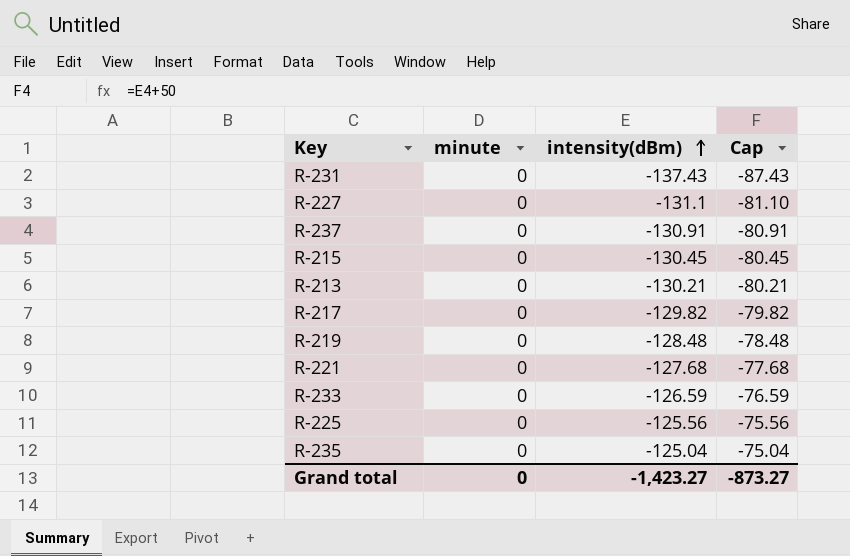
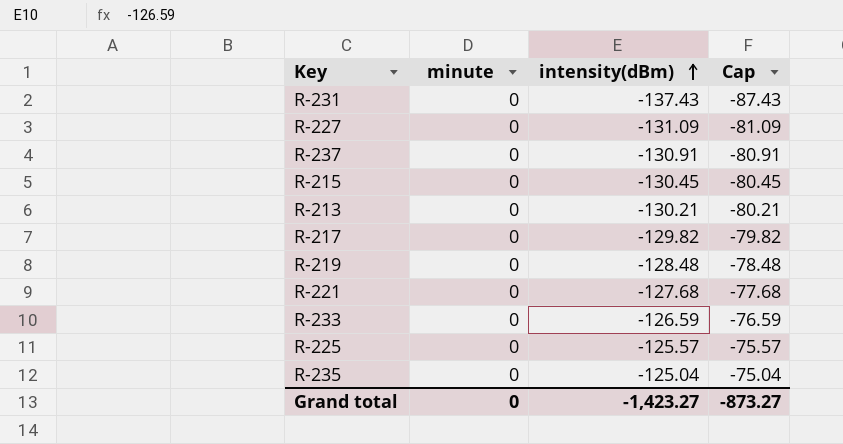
R-227 | intensity(dBm): -131.1 -> -131.09
R-227 | Cap: -81.10 -> -81.09
R-225 | intensity(dBm): -125.56 -> -125.57
R-225 | Cap: -75.56 -> -75.57

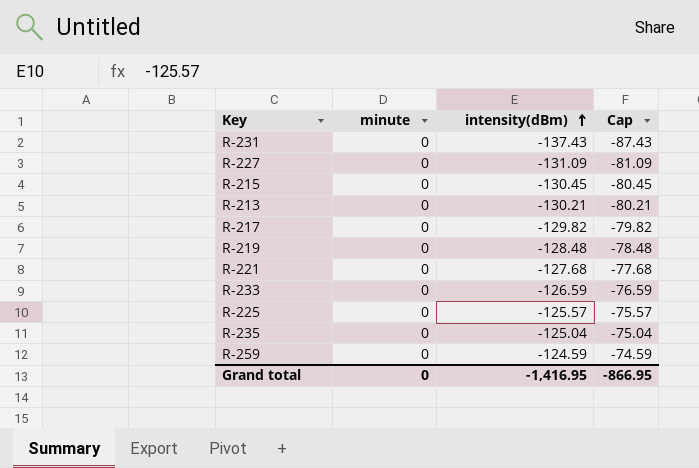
row R-237: 0 | -130.91 | -80.91 -> none
row R-259: none -> 0 | -124.59 | -74.59
Grand total | intensity(dBm): -1,423.27 -> -1,416.95
Grand total | Cap: -873.27 -> -866.95

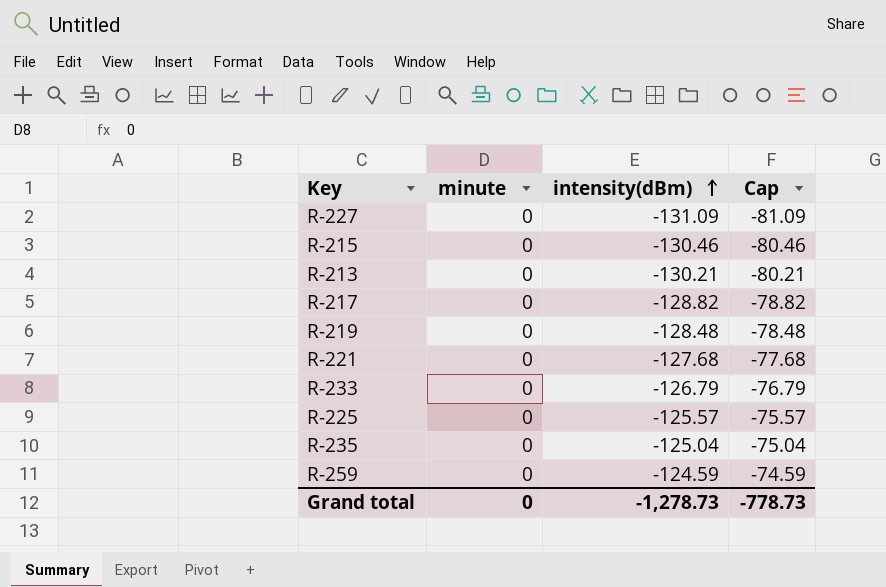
row R-231: 0 | -137.43 | -87.43 -> none
R-215 | intensity(dBm): -130.45 -> -130.46
R-215 | Cap: -80.45 -> -80.46
R-217 | intensity(dBm): -129.82 -> -128.82
R-217 | Cap: -79.82 -> -78.82
R-233 | intensity(dBm): -126.59 -> -126.79
R-233 | Cap: -76.59 -> -76.79
Grand total | intensity(dBm): -1,416.95 -> -1,278.73
Grand total | Cap: -866.95 -> -778.73

